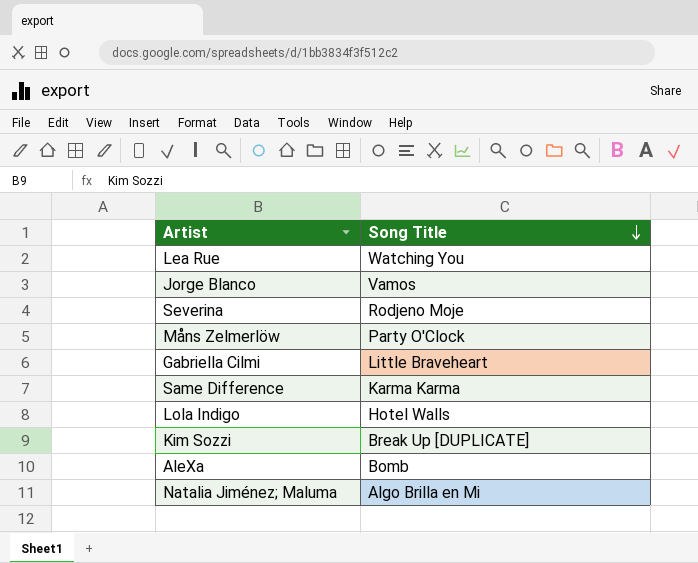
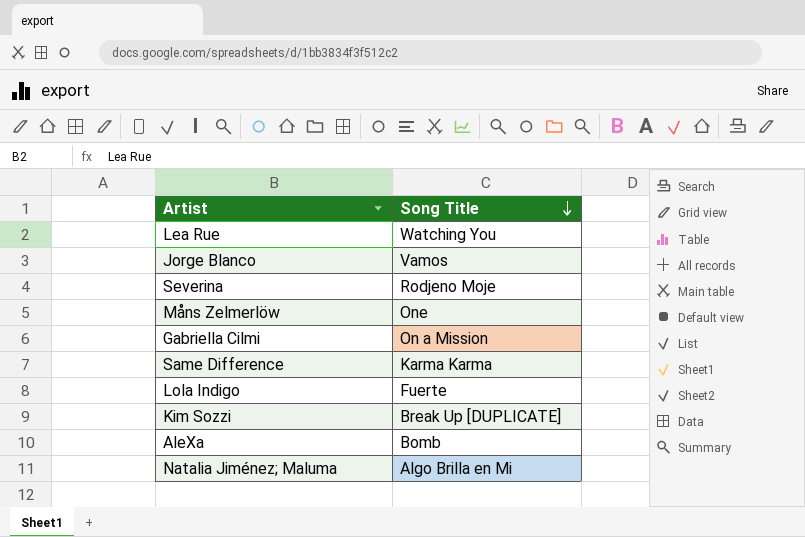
Måns Zelmerlöw | Song Title: Party O'Clock -> One
Gabriella Cilmi | Song Title: Little Braveheart -> On a Mission
Lola Indigo | Song Title: Hotel Walls -> Fuerte

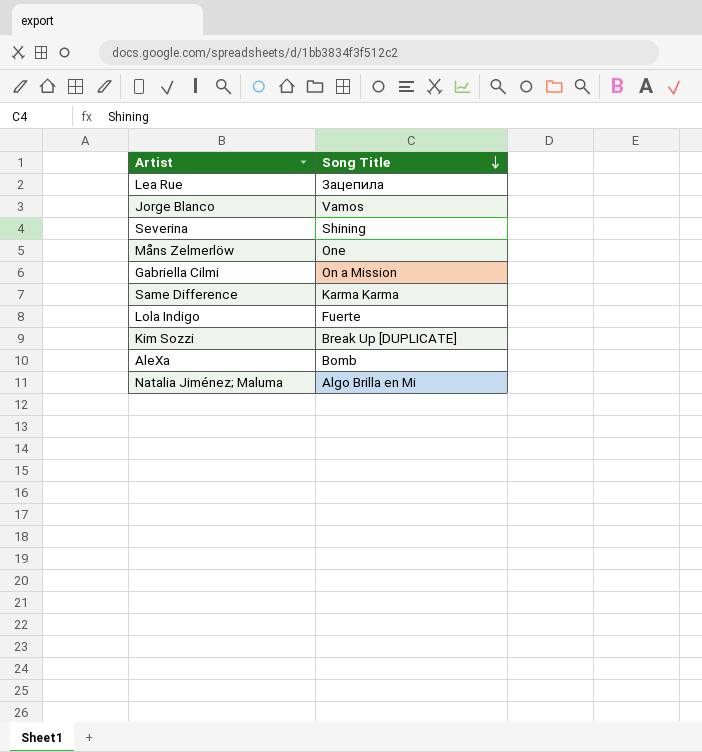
Lea Rue | Song Title: Watching You -> Зацепила
Severina | Song Title: Rodjeno Moje -> Shining

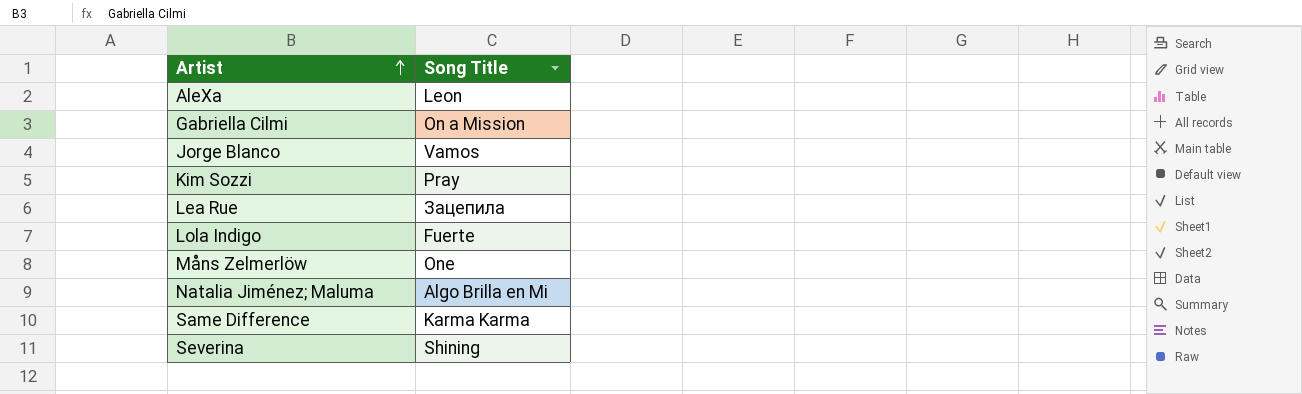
row order: Song Title descending -> Artist ascending
AleXa | Song Title: Bomb -> Leon
Kim Sozzi | Song Title: Break Up [DUPLICATE] -> Pray

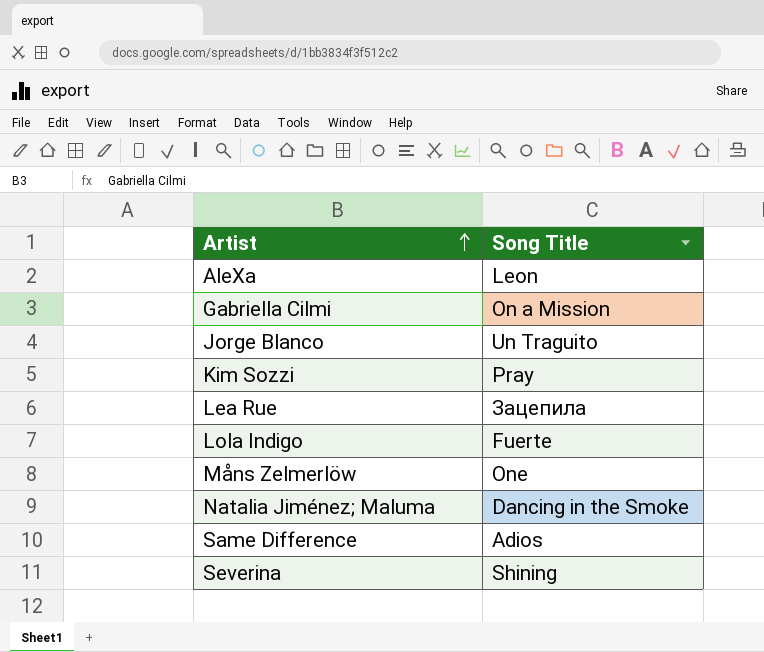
Jorge Blanco | Song Title: Vamos -> Un Traguito
Natalia Jiménez; Maluma | Song Title: Algo Brilla en Mi -> Dancing in the Smoke
Same Difference | Song Title: Karma Karma -> Adios

